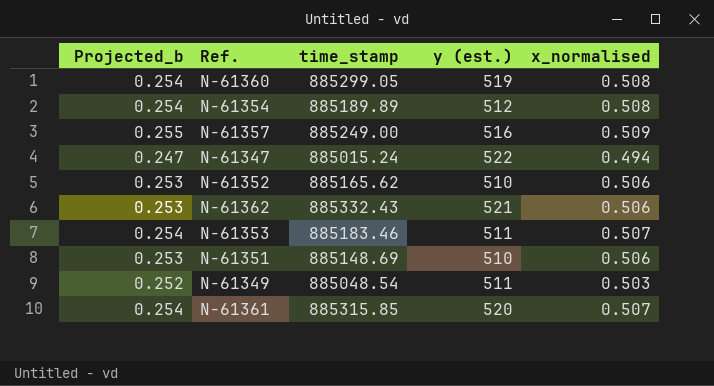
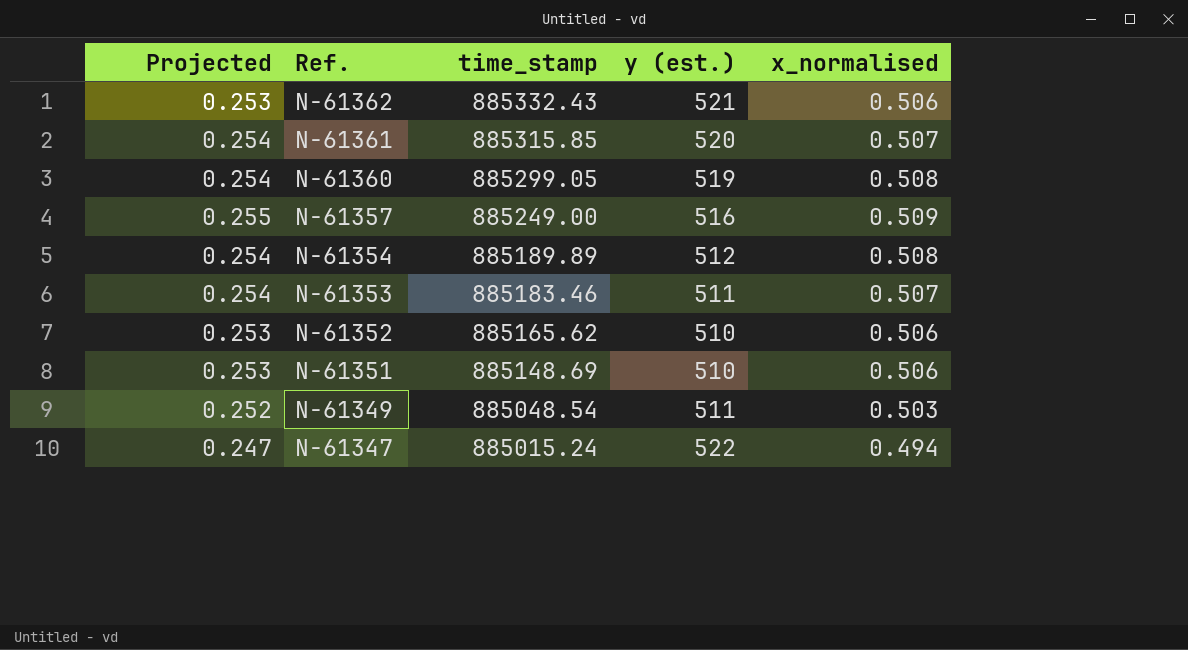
row order: none -> Ref. descending
column name: Projected_b -> Projected

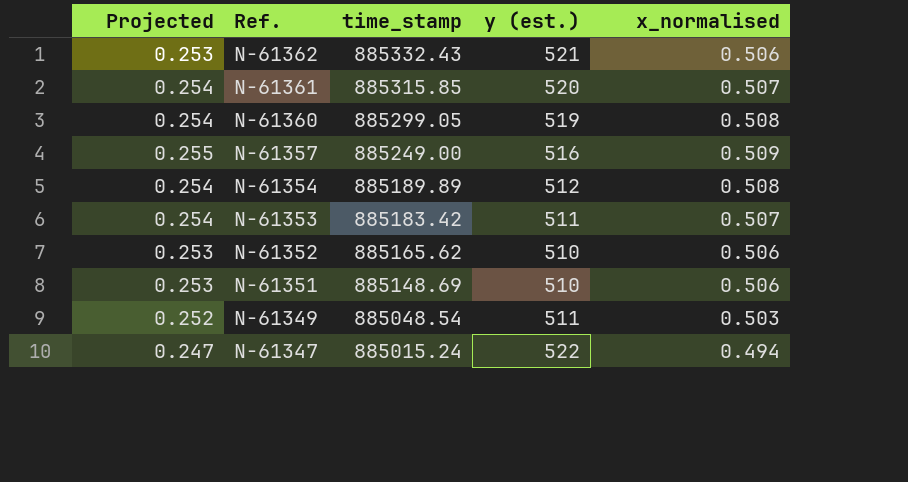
N-61353 | time_stamp: 885183.46 -> 885183.42

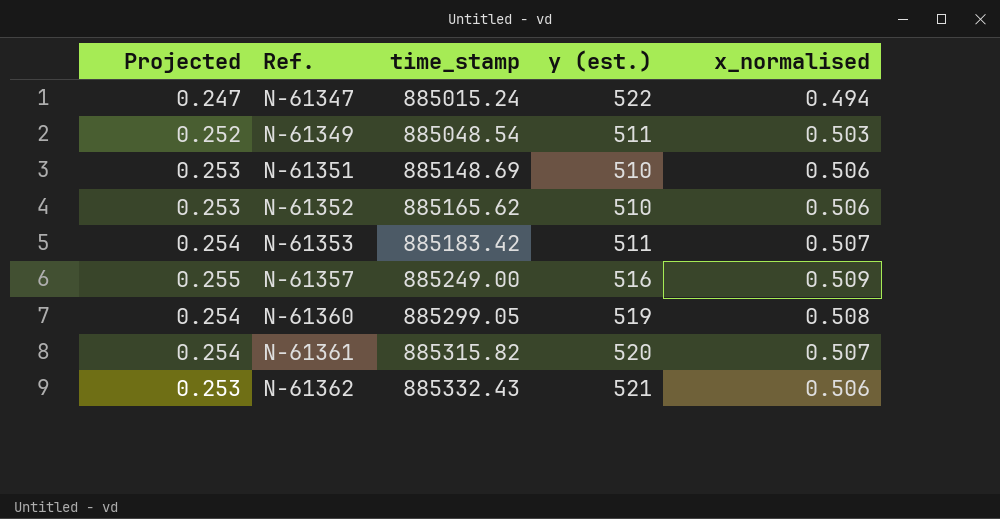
row order: Ref. descending -> Ref. ascending
row N-61354: 0.254 | 885189.89 | 512 | 0.508 -> none
N-61361 | time_stamp: 885315.85 -> 885315.82

